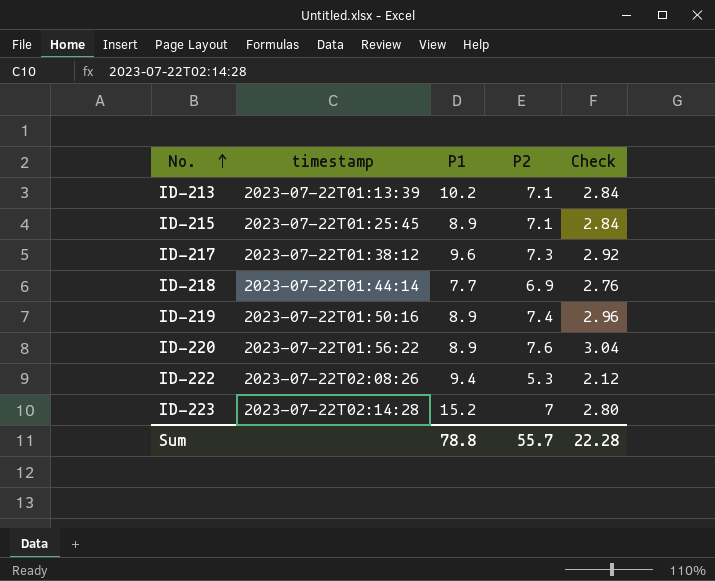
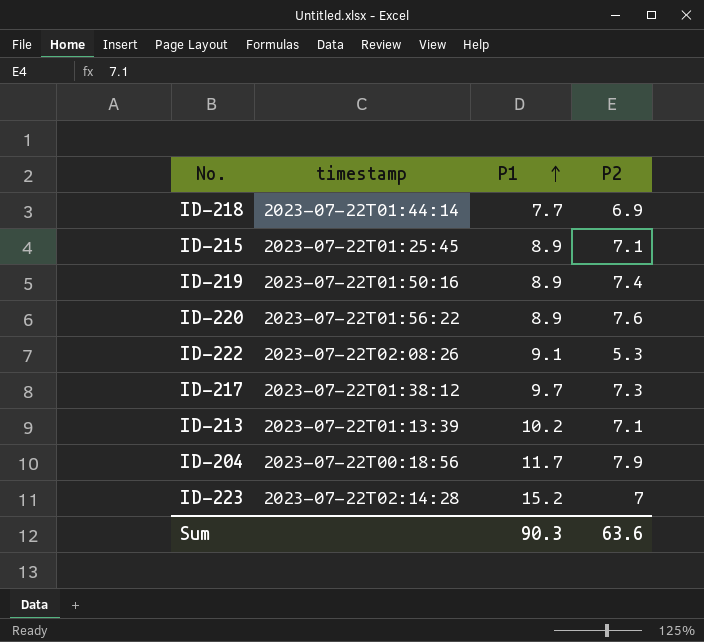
row order: No. ascending -> P1 ascending
column Check | formula: [P2] * 0.4 -> none
ID-222 | P1: 9.4 -> 9.1
ID-217 | P1: 9.6 -> 9.7
row ID-204: none -> 2023-07-22T00:18:56 | 11.7 | 7.9
Sum | P1: 78.8 -> 90.3
Sum | P2: 55.7 -> 63.6

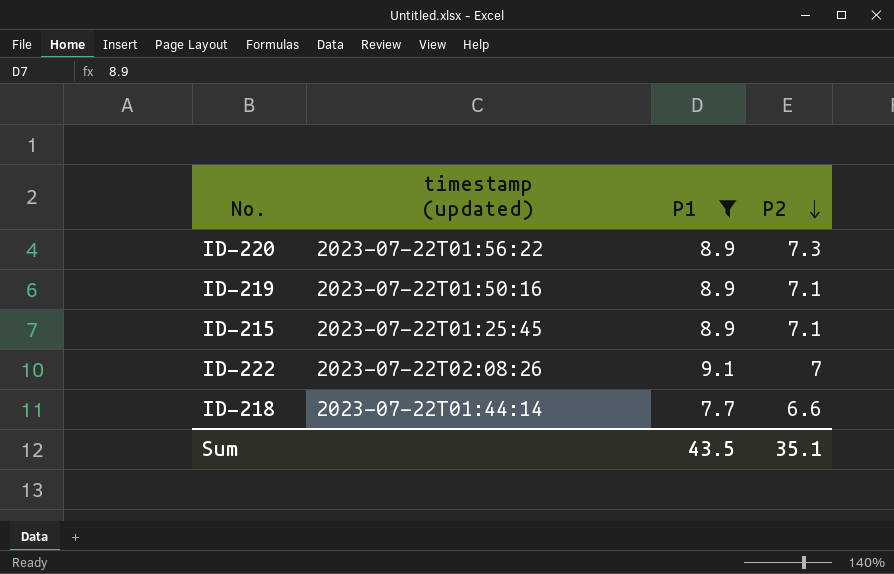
filter: none -> P1 <= 9.1
row order: P1 ascending -> P2 descending
column name: timestamp -> timestamp (updated)
ID-220 | P2: 7.6 -> 7.3
ID-219 | P2: 7.4 -> 7.1
ID-222 | P2: 5.3 -> 7
ID-218 | P2: 6.9 -> 6.6
Sum | P1: 90.3 -> 43.5
Sum | P2: 63.6 -> 35.1

